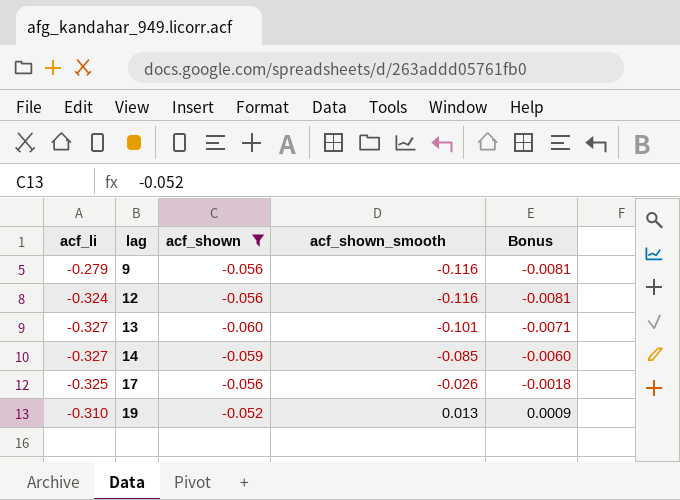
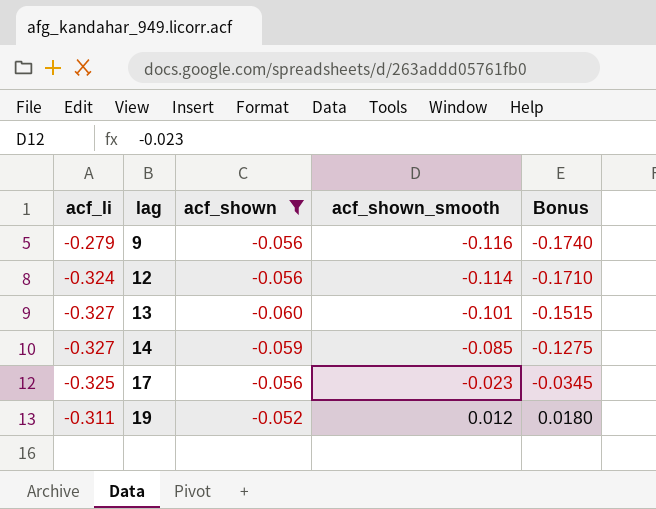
column Bonus | formula: [acf_shown_smooth] * 0.07 -> [acf_shown_smooth] * 1.5
12 | acf_shown_smooth: -0.116 -> -0.114
17 | acf_shown_smooth: -0.026 -> -0.023
19 | acf_li: -0.310 -> -0.311
19 | acf_shown_smooth: 0.013 -> 0.012

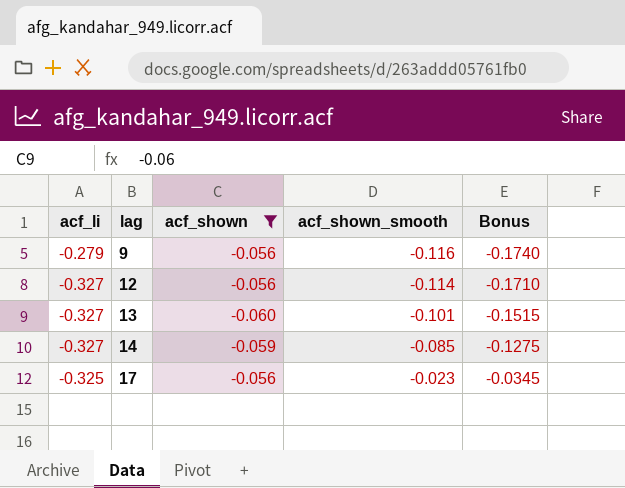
row 19: -0.311 | -0.052 | 0.012 | 0.0180 -> none
12 | acf_li: -0.324 -> -0.327

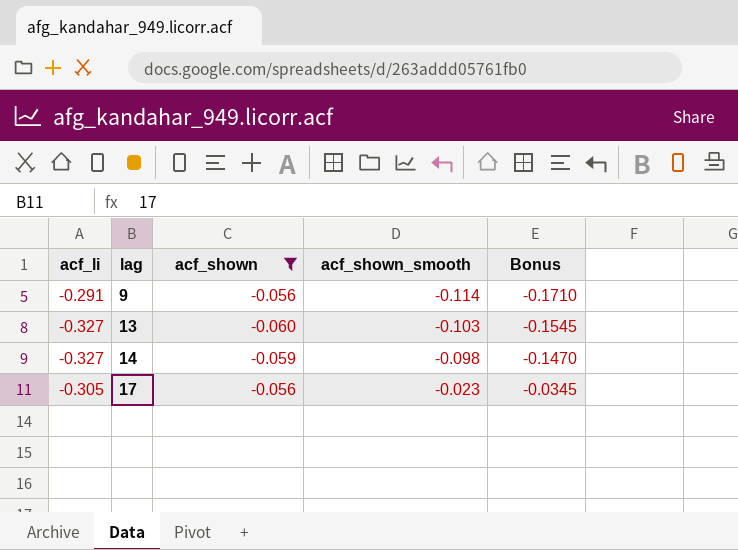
row 12: -0.327 | -0.056 | -0.114 | -0.1710 -> none
9 | acf_li: -0.279 -> -0.291
9 | acf_shown_smooth: -0.116 -> -0.114
9 | Bonus: -0.1740 -> -0.1710
13 | acf_shown_smooth: -0.101 -> -0.103
13 | Bonus: -0.1515 -> -0.1545
14 | acf_shown_smooth: -0.085 -> -0.098
14 | Bonus: -0.1275 -> -0.1470
17 | acf_li: -0.325 -> -0.305

